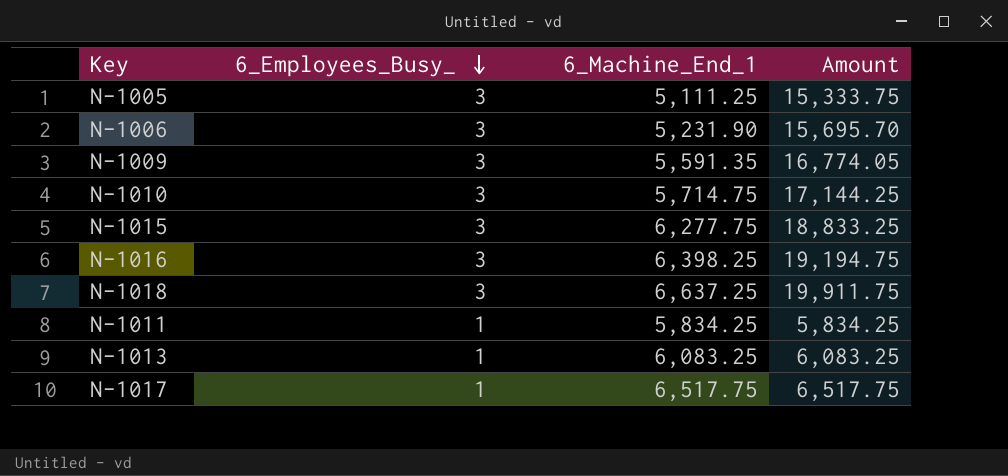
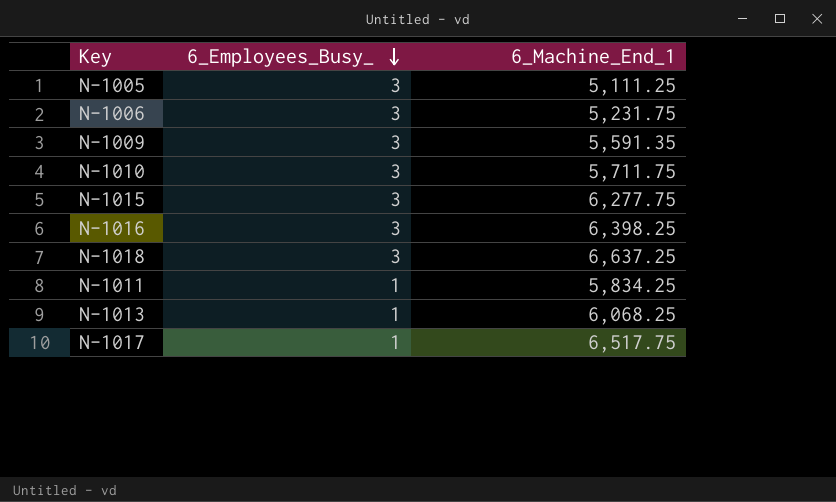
column Amount | formula: [6_Employees_Busy_] * [6_Machine_End_1] -> none
N-1006 | 6_Machine_End_1: 5,231.90 -> 5,231.75
N-1010 | 6_Machine_End_1: 5,714.75 -> 5,711.75
N-1013 | 6_Machine_End_1: 6,083.25 -> 6,068.25

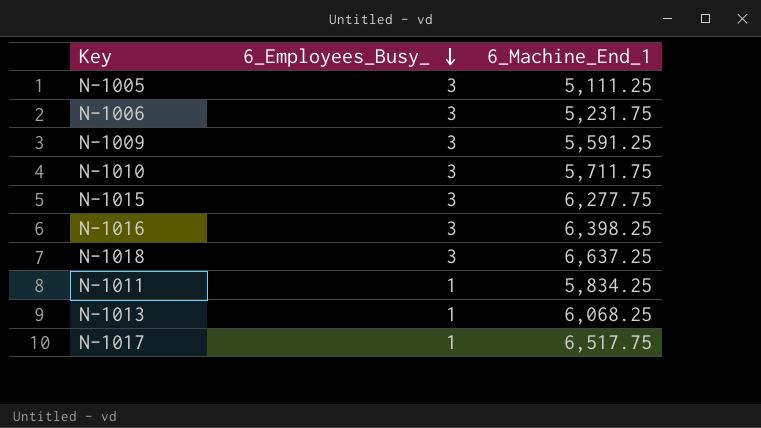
N-1009 | 6_Machine_End_1: 5,591.35 -> 5,591.25

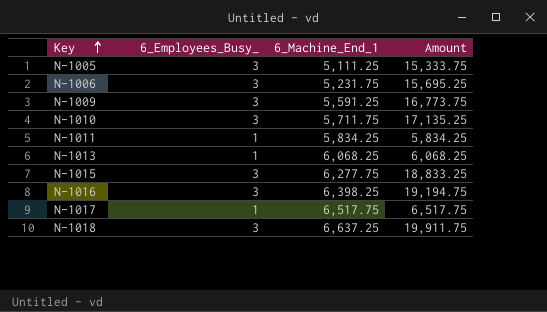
row order: 6_Employees_Busy_ descending -> Key ascending
column Amount | formula: none -> [6_Employees_Busy_] * [6_Machine_End_1]

